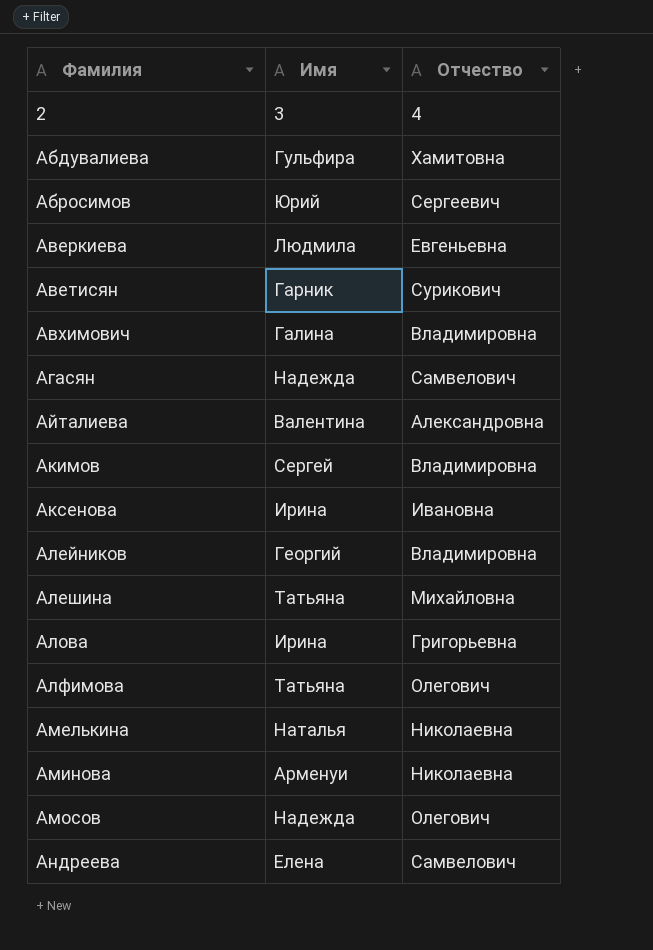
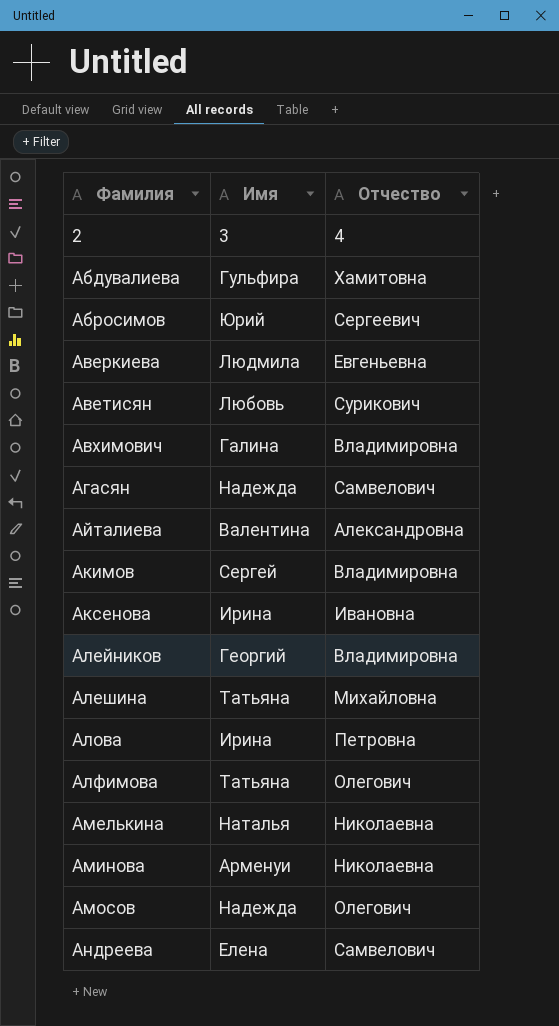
Аветисян | Имя: Гарник -> Любовь
Алова | Отчество: Григорьевна -> Петровна

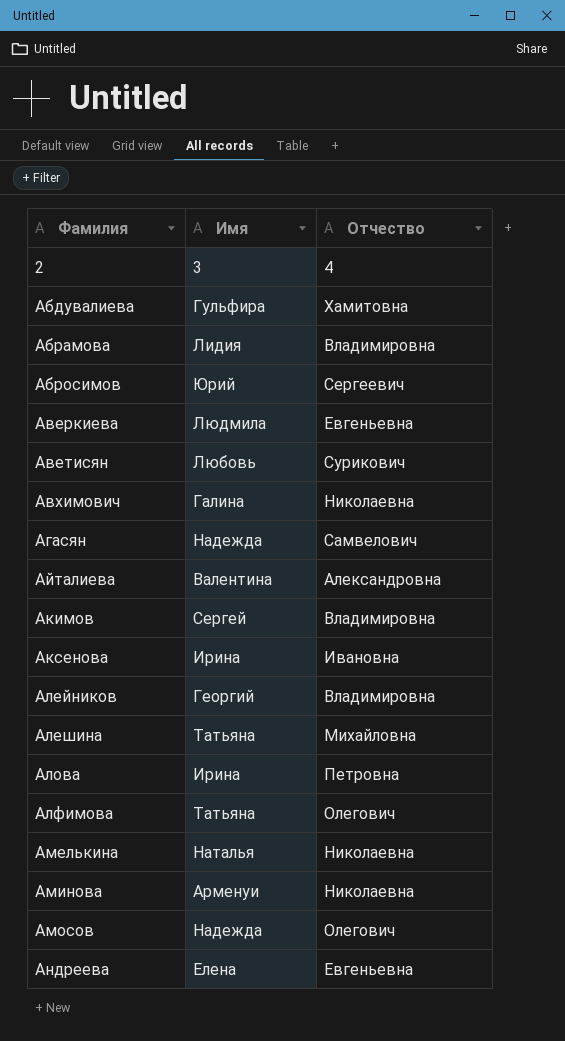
row Абрамова: none -> Лидия | Владимировна
Авхимович | Отчество: Владимировна -> Николаевна
Андреева | Отчество: Самвелович -> Евгеньевна

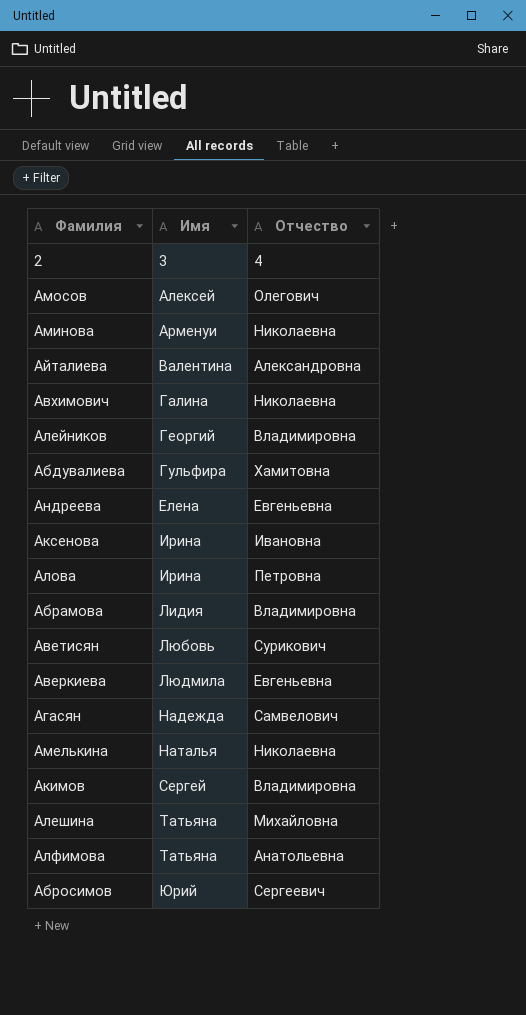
row order: Фамилия ascending -> Имя ascending
Амосов | Имя: Надежда -> Алексей
Алфимова | Отчество: Олегович -> Анатольевна

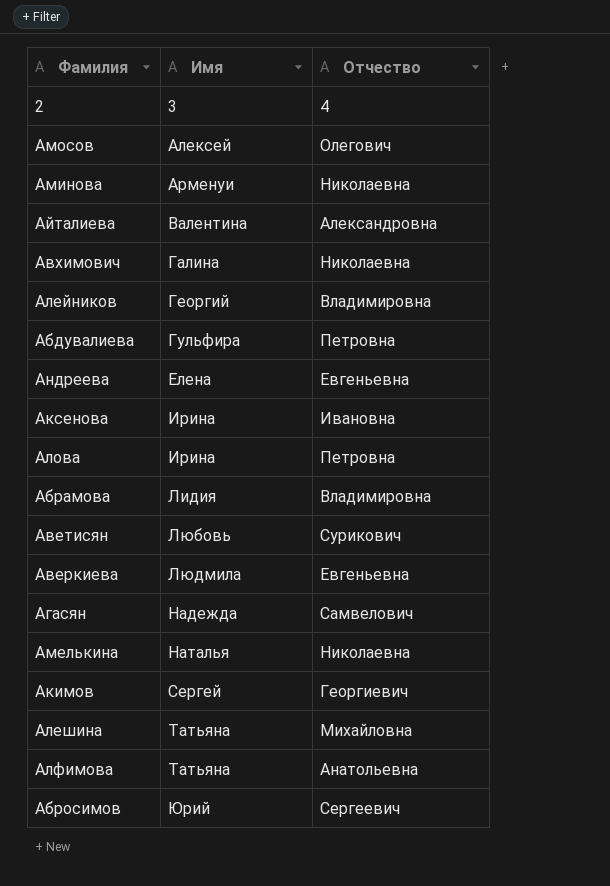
Абдувалиева | Отчество: Хамитовна -> Петровна
Акимов | Отчество: Владимировна -> Георгиевич

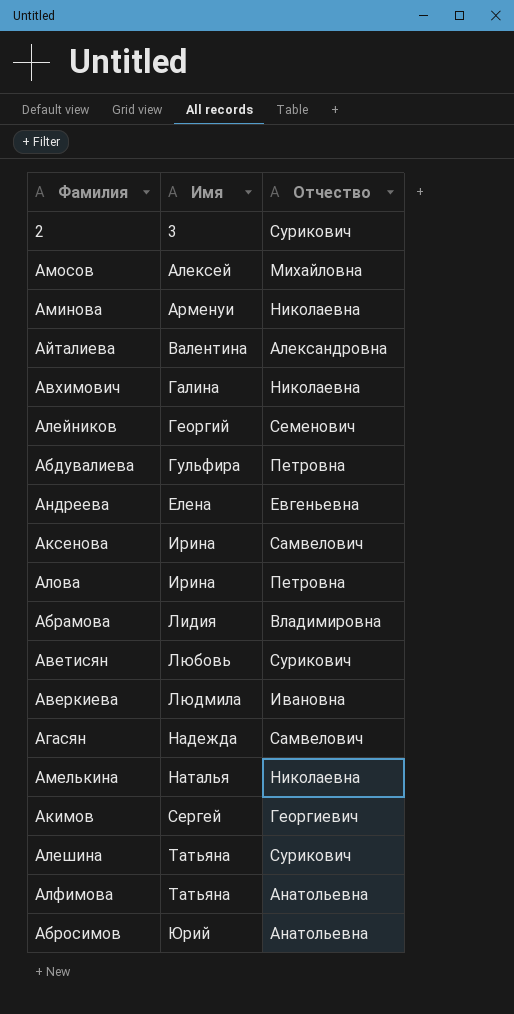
2 | Отчество: 4 -> Сурикович
Амосов | Отчество: Олегович -> Михайловна
Алейников | Отчество: Владимировна -> Семенович
Аксенова | Отчество: Ивановна -> Самвелович
Аверкиева | Отчество: Евгеньевна -> Ивановна
Алешина | Отчество: Михайловна -> Сурикович
Абросимов | Отчество: Сергеевич -> Анатольевна

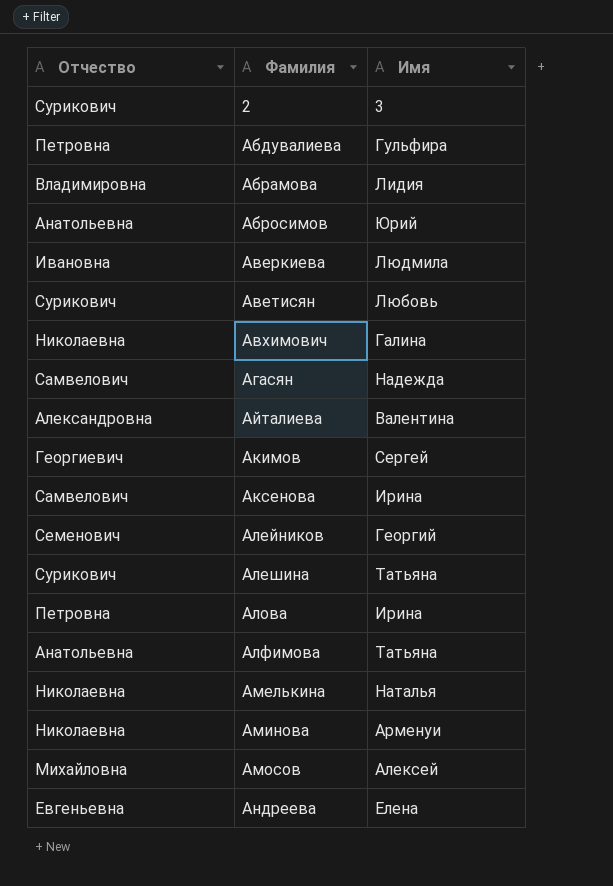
row order: Имя ascending -> Фамилия ascending
column Отчество | position: 3 -> 1

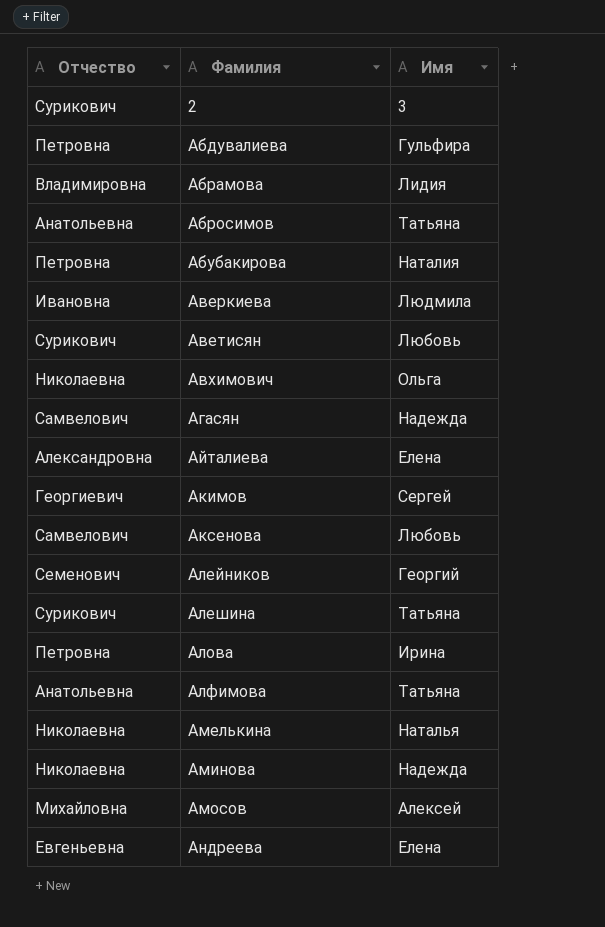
Абросимов | Имя: Юрий -> Татьяна
row Абубакирова: none -> Петровна | Наталия
Авхимович | Имя: Галина -> Ольга
Айталиева | Имя: Валентина -> Елена
Аксенова | Имя: Ирина -> Любовь
Аминова | Имя: Арменуи -> Надежда

